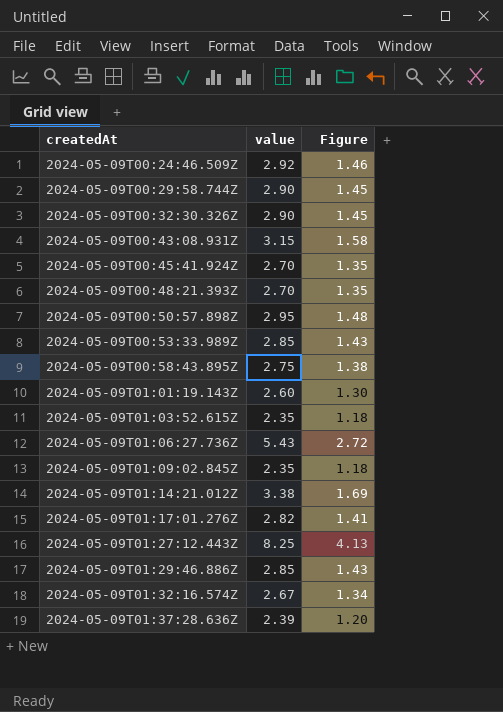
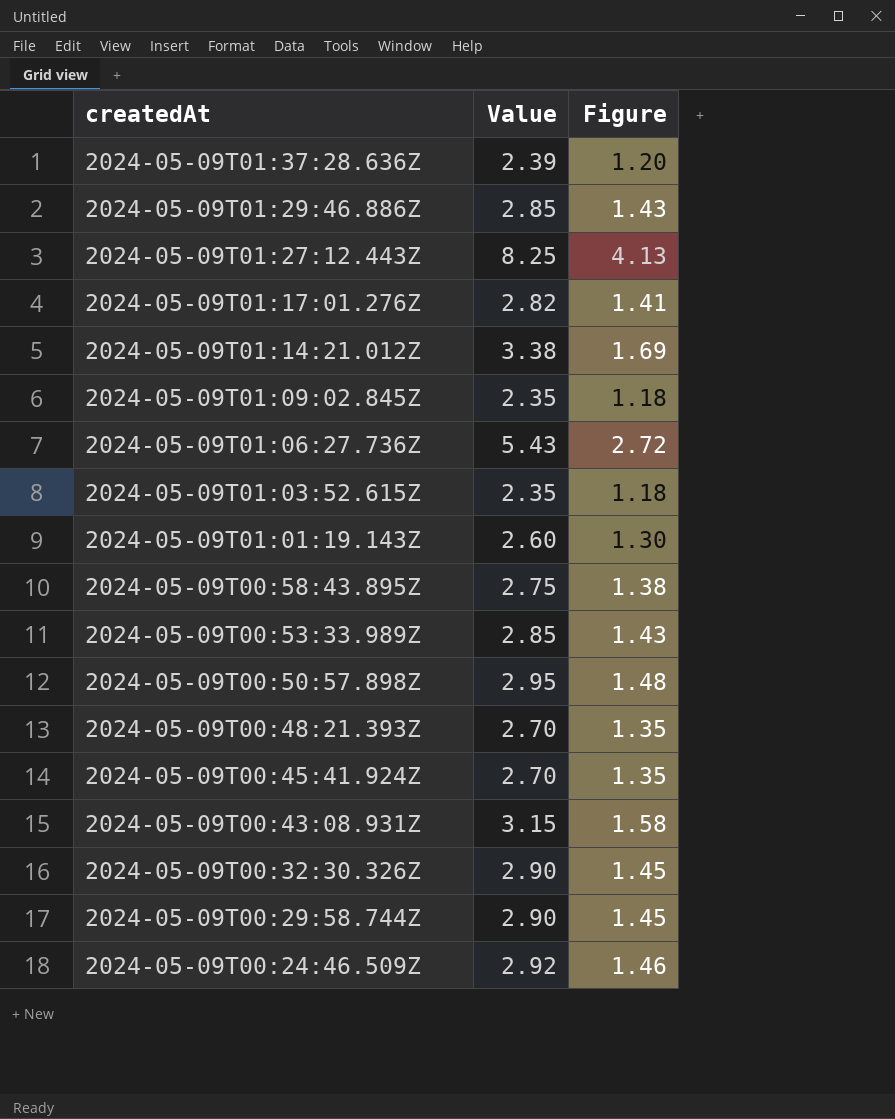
row order: createdAt ascending -> createdAt descending
column name: value -> Value
row 2024-05-09T01:32:16.574Z: 2.67 | 1.34 -> none

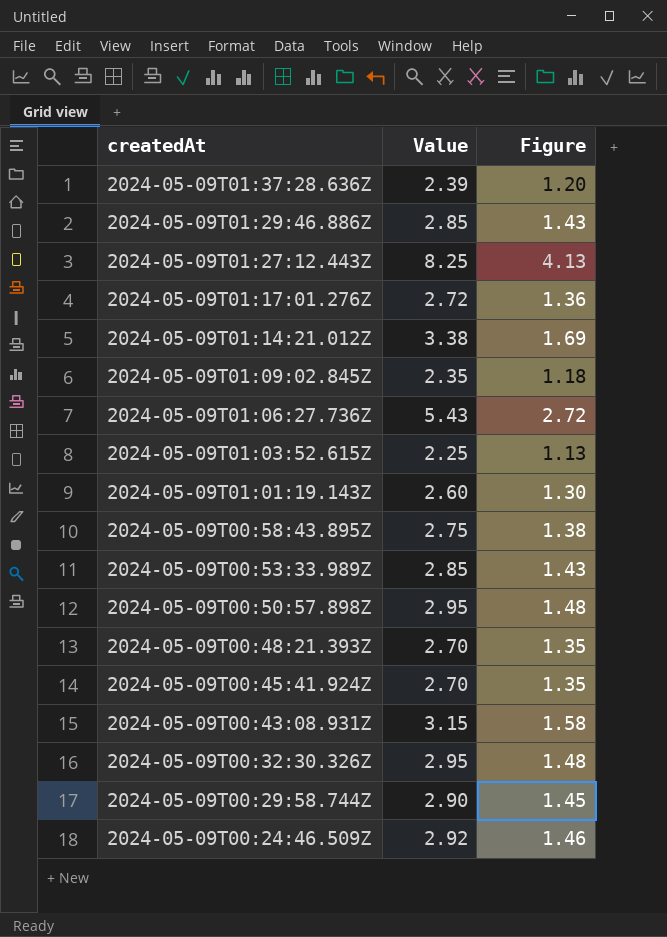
2024-05-09T01:17:01.276Z | Value: 2.82 -> 2.72
2024-05-09T01:17:01.276Z | Figure: 1.41 -> 1.36
2024-05-09T01:03:52.615Z | Value: 2.35 -> 2.25
2024-05-09T01:03:52.615Z | Figure: 1.18 -> 1.13
2024-05-09T00:32:30.326Z | Value: 2.90 -> 2.95
2024-05-09T00:32:30.326Z | Figure: 1.45 -> 1.48

